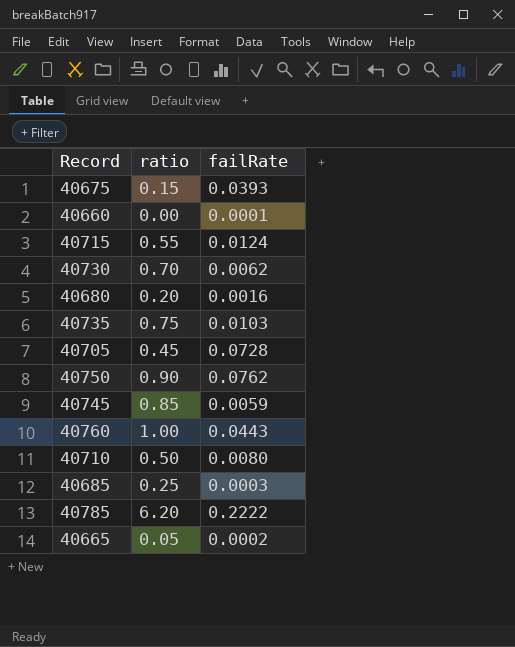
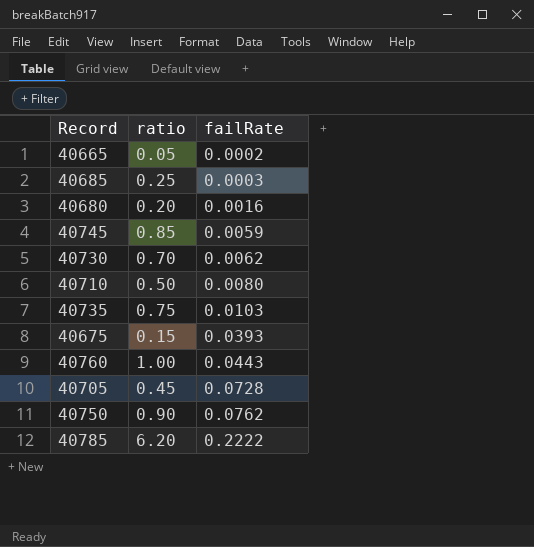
row order: none -> failRate ascending
row 40660: 0.00 | 0.0001 -> none
row 40715: 0.55 | 0.0124 -> none

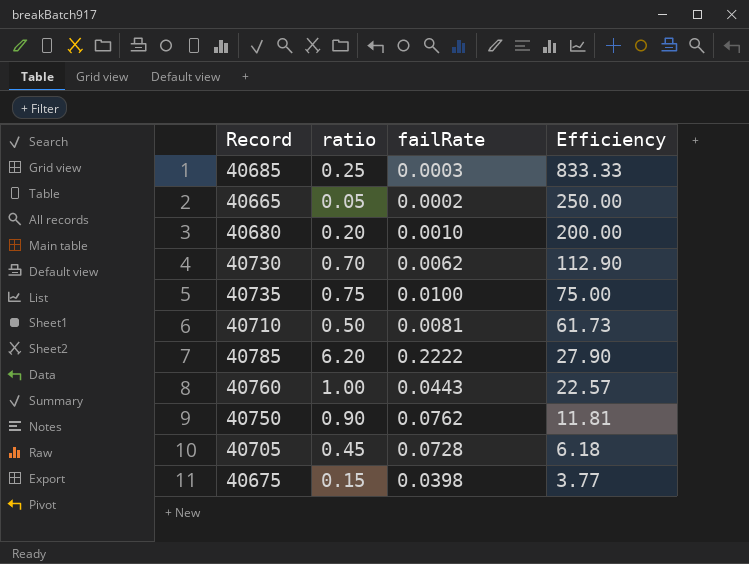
row order: failRate ascending -> Efficiency descending
column Efficiency | formula: none -> [ratio] / [failRate]
row 40745: 0.85 | 0.0059 -> none
40680 | failRate: 0.0016 -> 0.0010
40735 | failRate: 0.0103 -> 0.0100
40710 | failRate: 0.0080 -> 0.0081
40675 | failRate: 0.0393 -> 0.0398

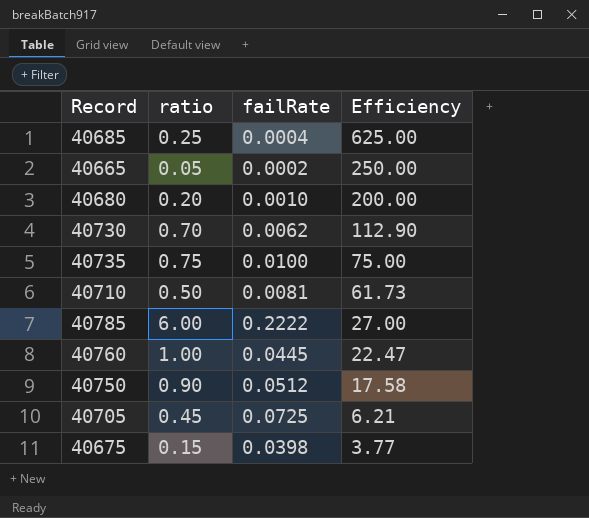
40685 | failRate: 0.0003 -> 0.0004
40685 | Efficiency: 833.33 -> 625.00
40785 | ratio: 6.20 -> 6.00
40785 | Efficiency: 27.90 -> 27.00
40760 | failRate: 0.0443 -> 0.0445
40760 | Efficiency: 22.57 -> 22.47
40750 | failRate: 0.0762 -> 0.0512
40750 | Efficiency: 11.81 -> 17.58
40705 | failRate: 0.0728 -> 0.0725
40705 | Efficiency: 6.18 -> 6.21

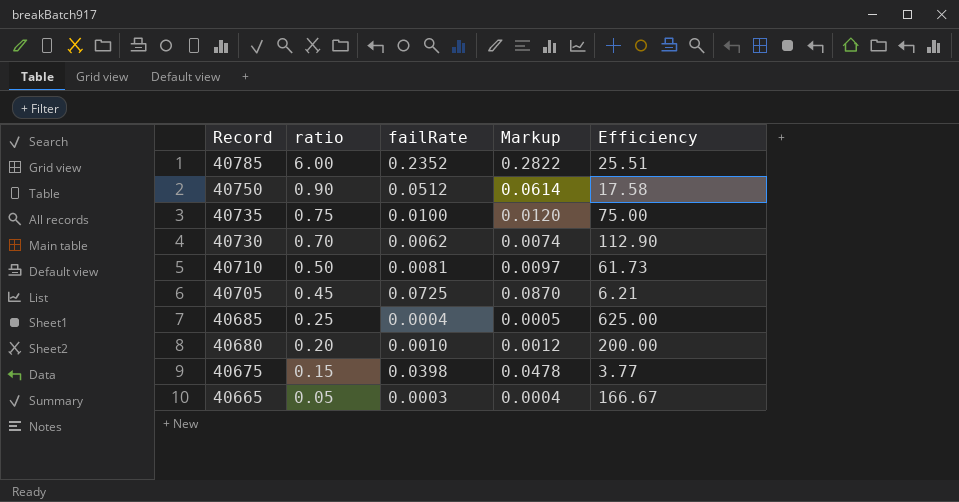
row order: Efficiency descending -> Record descending
column Markup | formula: none -> [failRate] * 1.2
row 40760: 1.00 | 0.0445 | 22.47 -> none
40785 | failRate: 0.2222 -> 0.2352
40785 | Efficiency: 27.00 -> 25.51
40665 | failRate: 0.0002 -> 0.0003
40665 | Efficiency: 250.00 -> 166.67

